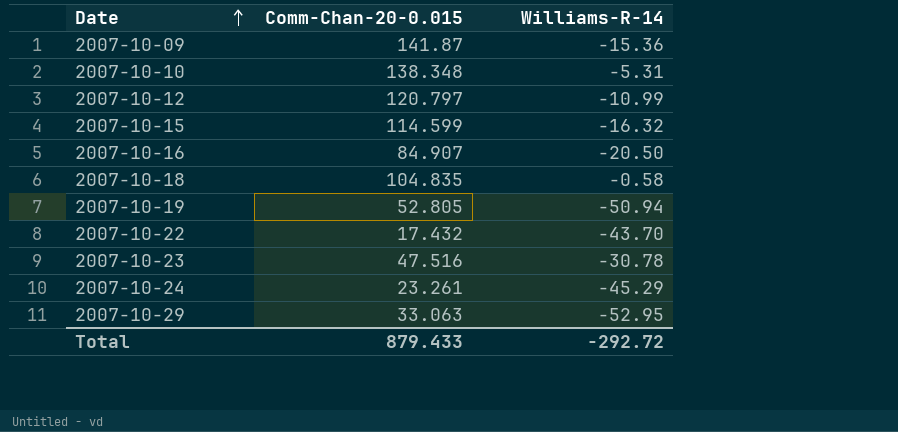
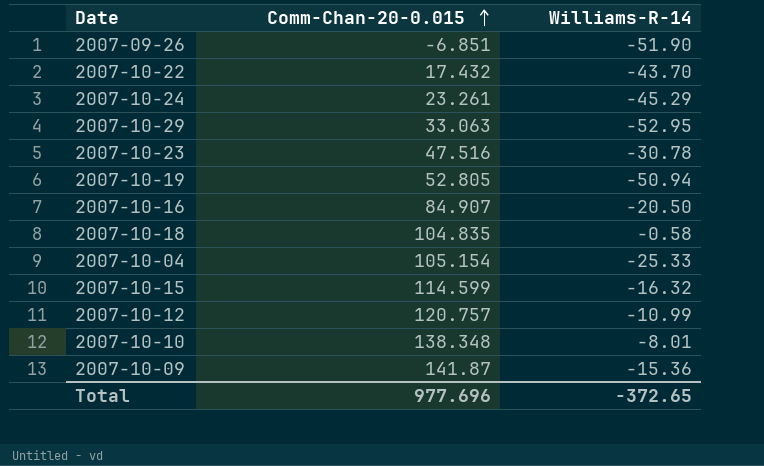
row order: Date ascending -> Comm-Chan-20-0.015 ascending
row 2007-09-26: none -> -6.851 | -51.90
row 2007-10-04: none -> 105.154 | -25.33
2007-10-12 | Comm-Chan-20-0.015: 120.797 -> 120.757
2007-10-10 | Williams-R-14: -5.31 -> -8.01
Total | Comm-Chan-20-0.015: 879.433 -> 977.696
Total | Williams-R-14: -292.72 -> -372.65

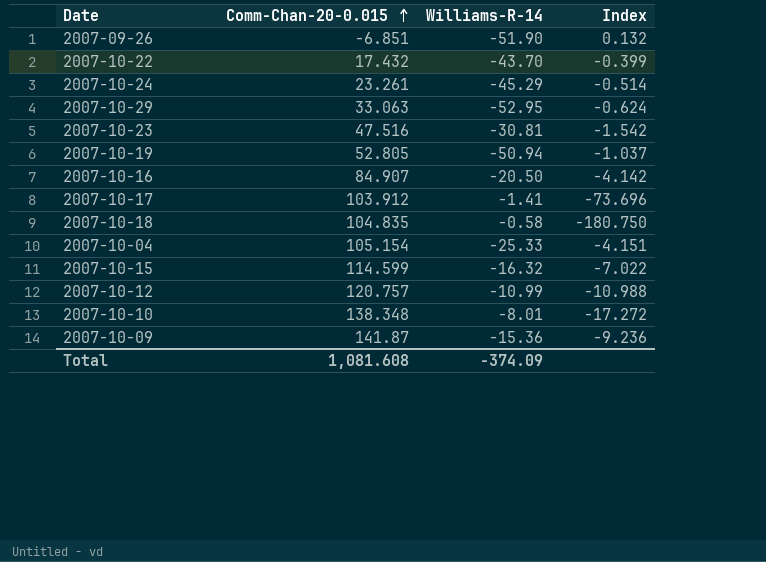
column Index | formula: none -> [Comm-Chan-20-0.015] / [Williams-R-14]
2007-10-23 | Williams-R-14: -30.78 -> -30.81
row 2007-10-17: none -> 103.912 | -1.41 | -73.696
Total | Comm-Chan-20-0.015: 977.696 -> 1,081.608
Total | Williams-R-14: -372.65 -> -374.09

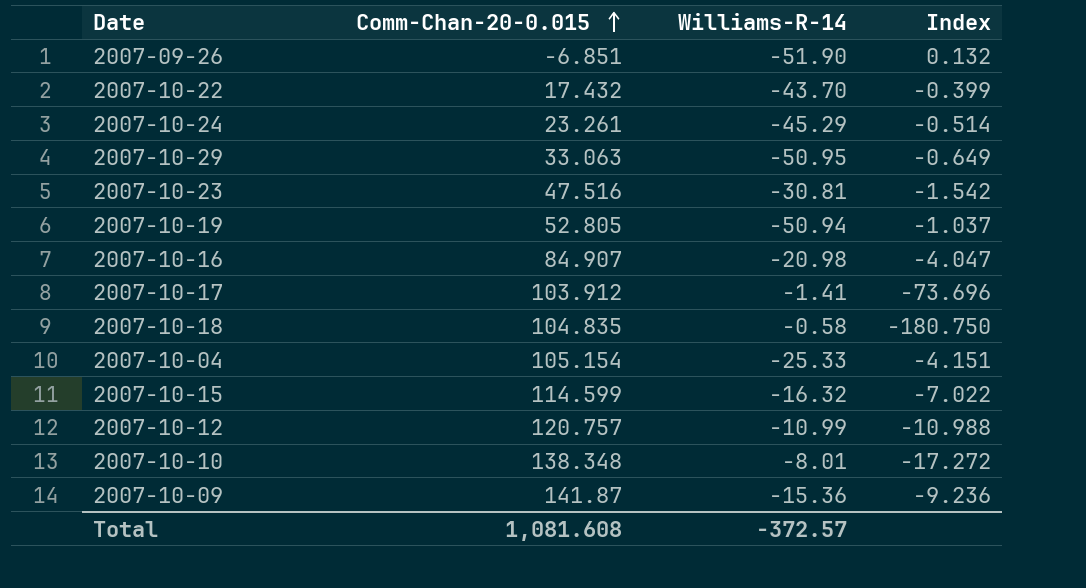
2007-10-29 | Williams-R-14: -52.95 -> -50.95
2007-10-29 | Index: -0.624 -> -0.649
2007-10-16 | Williams-R-14: -20.50 -> -20.98
2007-10-16 | Index: -4.142 -> -4.047
Total | Williams-R-14: -374.09 -> -372.57

